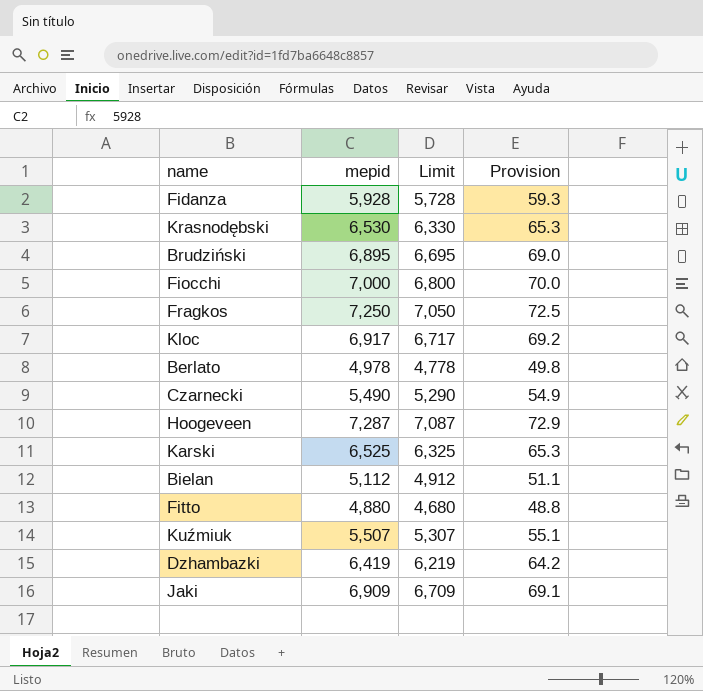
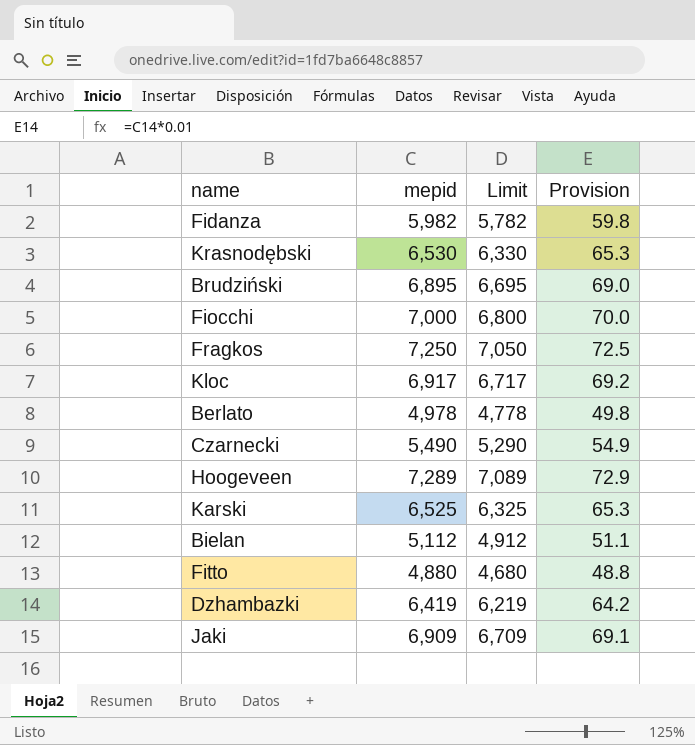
row Kuźmiuk: 5,507 | 5,307 | 55.1 -> none
Fidanza | mepid: 5,928 -> 5,982
Fidanza | Limit: 5,728 -> 5,782
Fidanza | Provision: 59.3 -> 59.8
Hoogeveen | mepid: 7,287 -> 7,289
Hoogeveen | Limit: 7,087 -> 7,089

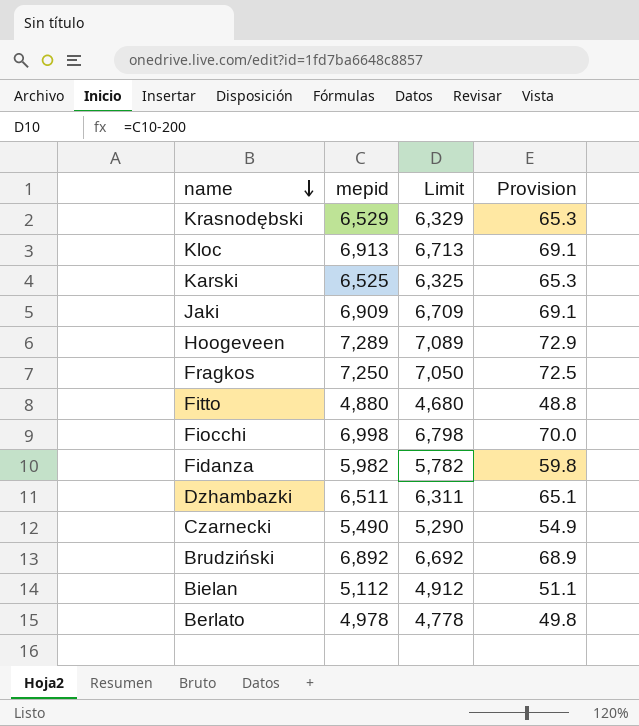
row order: none -> name descending
Krasnodębski | mepid: 6,530 -> 6,529
Krasnodębski | Limit: 6,330 -> 6,329
Kloc | mepid: 6,917 -> 6,913
Kloc | Limit: 6,717 -> 6,713
Kloc | Provision: 69.2 -> 69.1
Fiocchi | mepid: 7,000 -> 6,998
Fiocchi | Limit: 6,800 -> 6,798
Dzhambazki | mepid: 6,419 -> 6,511
Dzhambazki | Limit: 6,219 -> 6,311
Dzhambazki | Provision: 64.2 -> 65.1
Brudziński | mepid: 6,895 -> 6,892
Brudziński | Limit: 6,695 -> 6,692
Brudziński | Provision: 69.0 -> 68.9

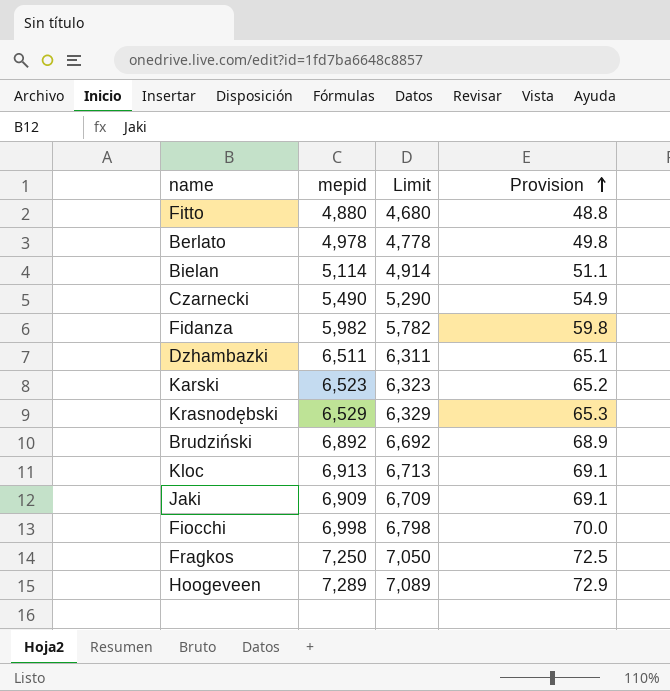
row order: name descending -> Provision ascending
Bielan | mepid: 5,112 -> 5,114
Bielan | Limit: 4,912 -> 4,914
Karski | mepid: 6,525 -> 6,523
Karski | Limit: 6,325 -> 6,323
Karski | Provision: 65.3 -> 65.2

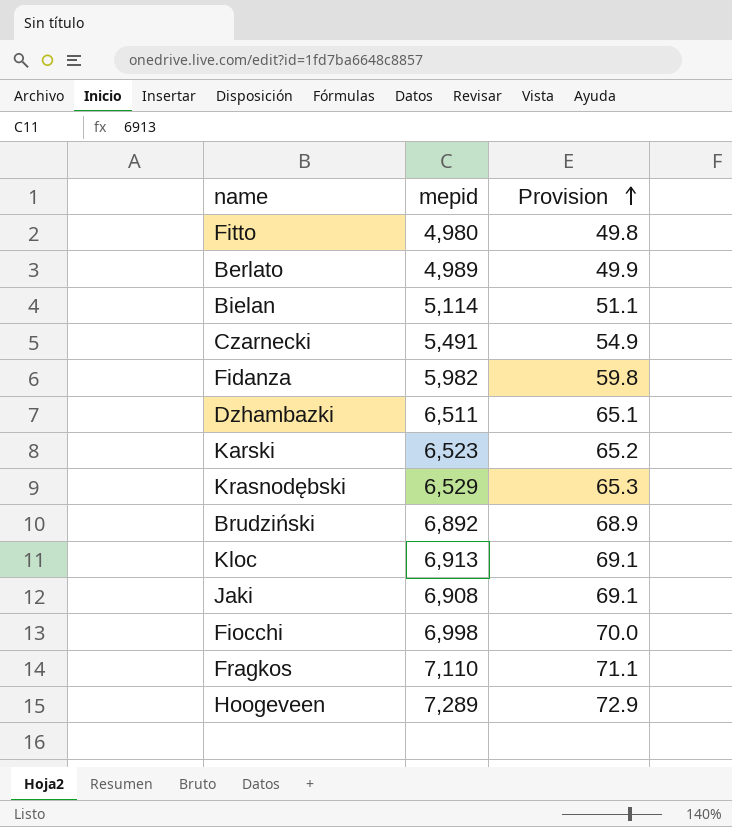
column Limit | formula: [mepid] - 200 -> none
Fitto | mepid: 4,880 -> 4,980
Fitto | Provision: 48.8 -> 49.8
Berlato | mepid: 4,978 -> 4,989
Berlato | Provision: 49.8 -> 49.9
Czarnecki | mepid: 5,490 -> 5,491
Jaki | mepid: 6,909 -> 6,908
Fragkos | mepid: 7,250 -> 7,110
Fragkos | Provision: 72.5 -> 71.1

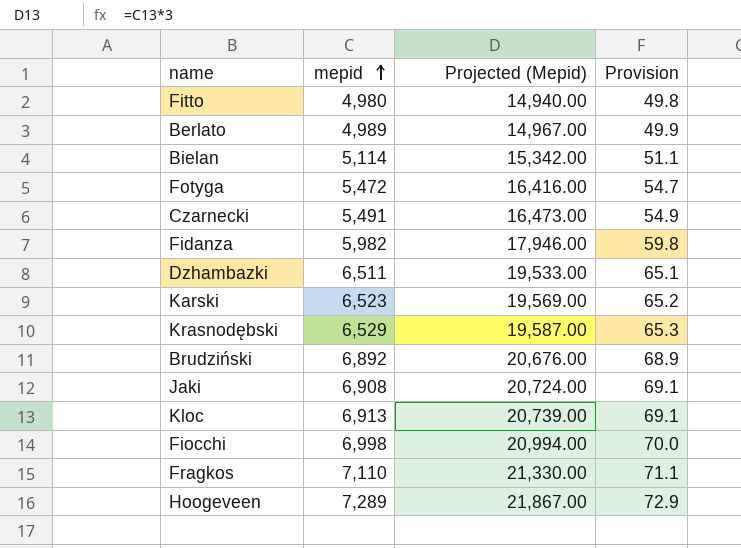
row order: Provision ascending -> mepid ascending
column Projected (Mepid) | formula: none -> [mepid] * 3
row Fotyga: none -> 5,472 | 16,416.00 | 54.7

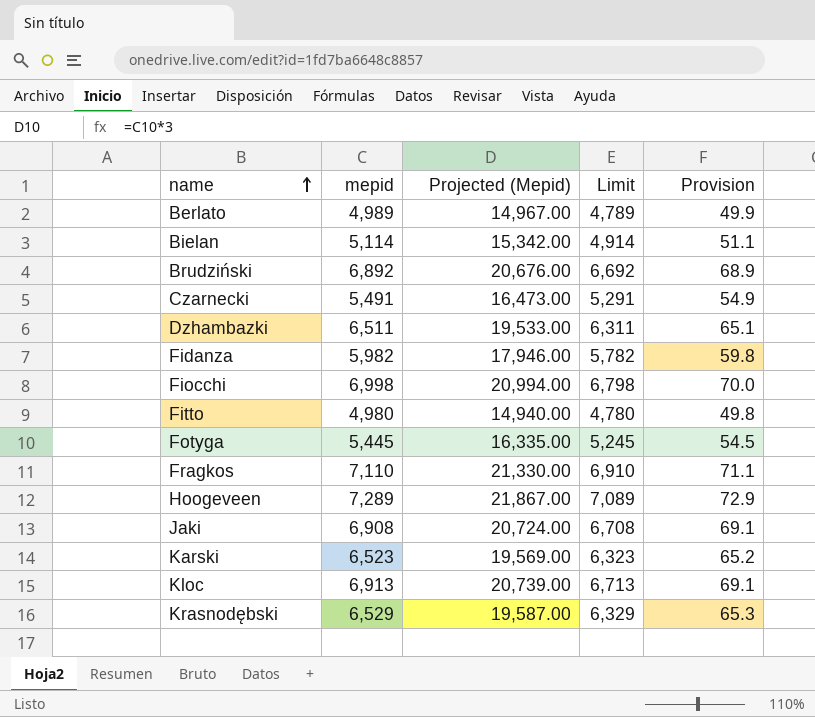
row order: mepid ascending -> name ascending
column Limit | formula: none -> [mepid] - 200
Fotyga | mepid: 5,472 -> 5,445
Fotyga | Projected (Mepid): 16,416.00 -> 16,335.00
Fotyga | Provision: 54.7 -> 54.5

